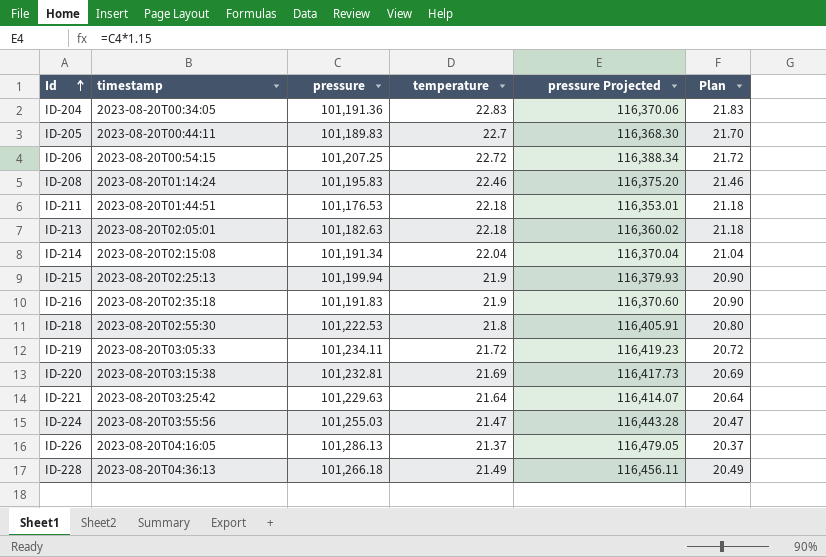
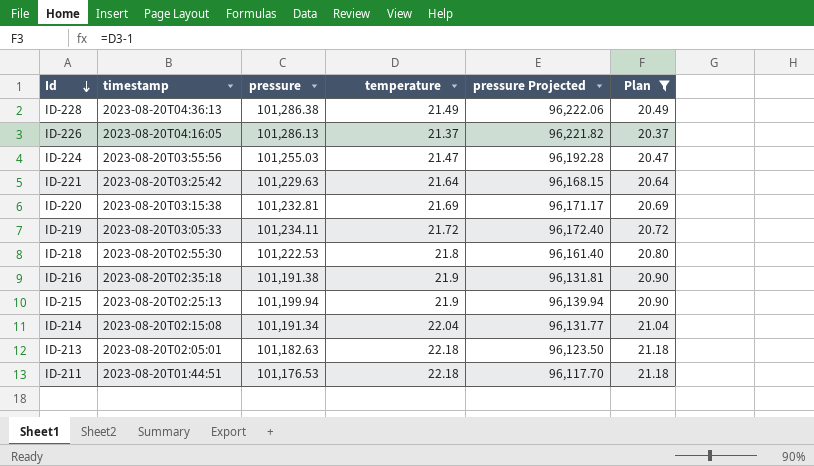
filter: none -> Plan <= 21.18
row order: Id ascending -> Id descending
column pressure Projected | formula: [pressure] * 1.15 -> [pressure] * 0.95
ID-228 | pressure: 101,266.18 -> 101,286.38
ID-216 | pressure: 101,191.83 -> 101,191.38

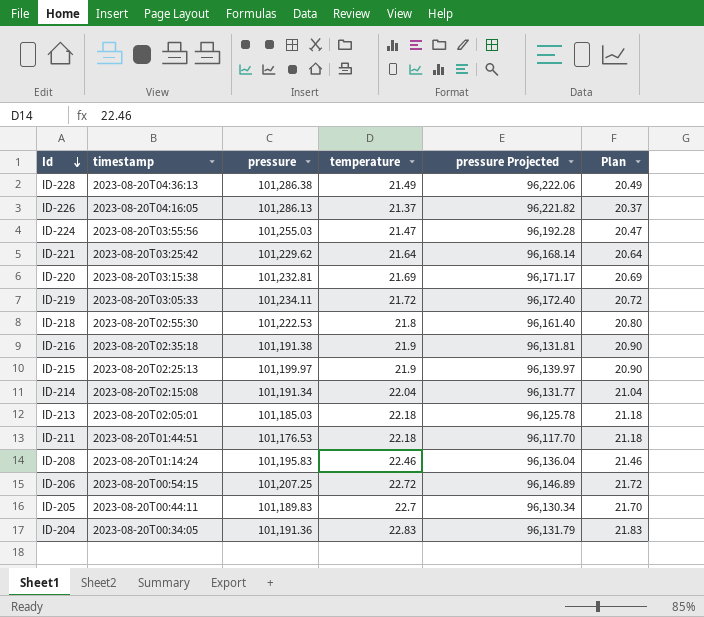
filter: Plan <= 21.18 -> none
ID-221 | pressure: 101,229.63 -> 101,229.62
ID-221 | pressure Projected: 96,168.15 -> 96,168.14
ID-215 | pressure: 101,199.94 -> 101,199.97
ID-215 | pressure Projected: 96,139.94 -> 96,139.97
ID-213 | pressure: 101,182.63 -> 101,185.03
ID-213 | pressure Projected: 96,123.50 -> 96,125.78

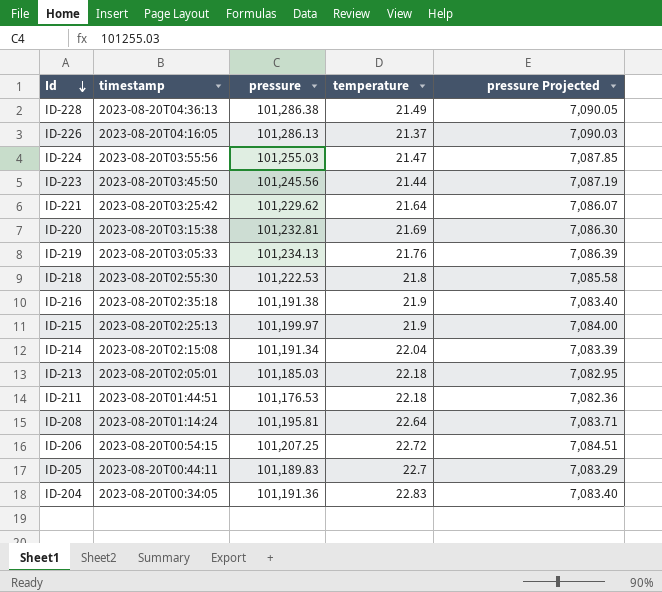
column Plan | formula: [temperature] - 1 -> none
column pressure Projected | formula: [pressure] * 0.95 -> [pressure] * 0.07
row ID-223: none -> 2023-08-20T03:45:50 | 101,245.56 | 21.44 | 7,087.19
ID-219 | pressure: 101,234.11 -> 101,234.13
ID-219 | temperature: 21.72 -> 21.76
ID-208 | pressure: 101,195.83 -> 101,195.81
ID-208 | temperature: 22.46 -> 22.64

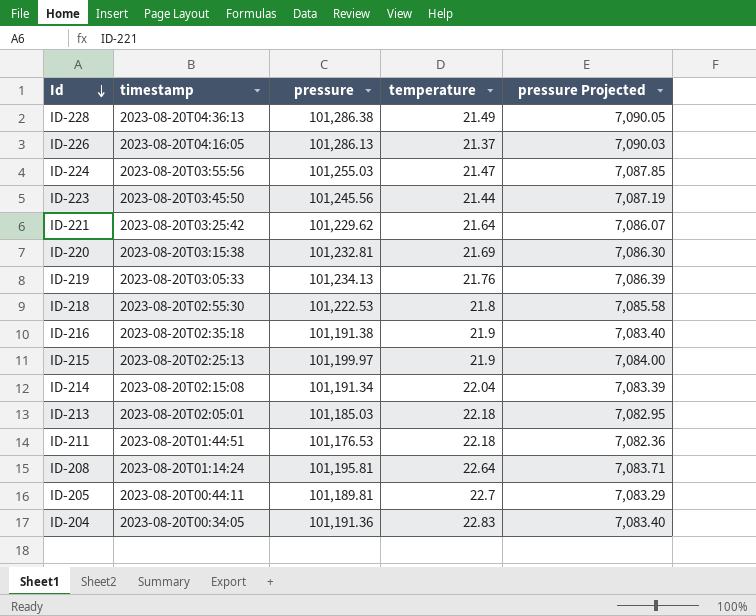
row ID-206: 2023-08-20T00:54:15 | 101,207.25 | 22.72 | 7,084.51 -> none
ID-205 | pressure: 101,189.83 -> 101,189.81

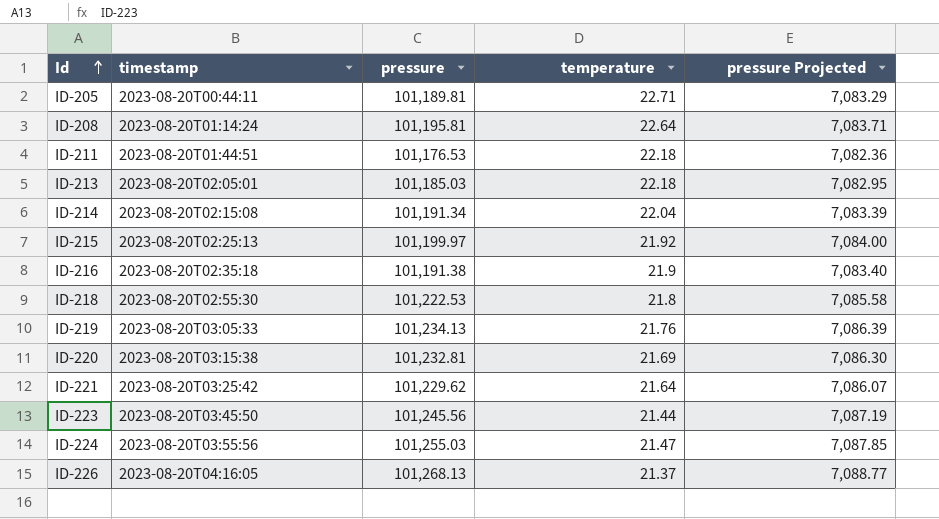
row order: Id descending -> Id ascending
row ID-228: 2023-08-20T04:36:13 | 101,286.38 | 21.49 | 7,090.05 -> none
row ID-204: 2023-08-20T00:34:05 | 101,191.36 | 22.83 | 7,083.40 -> none
ID-205 | temperature: 22.7 -> 22.71
ID-215 | temperature: 21.9 -> 21.92
ID-226 | pressure: 101,286.13 -> 101,268.13
ID-226 | pressure Projected: 7,090.03 -> 7,088.77

